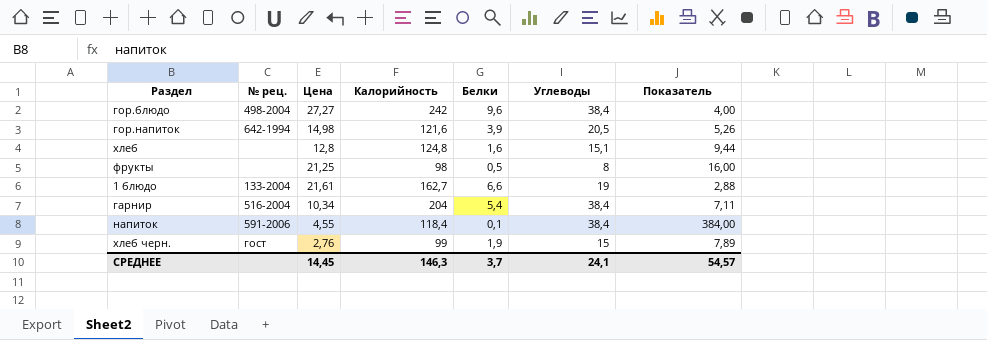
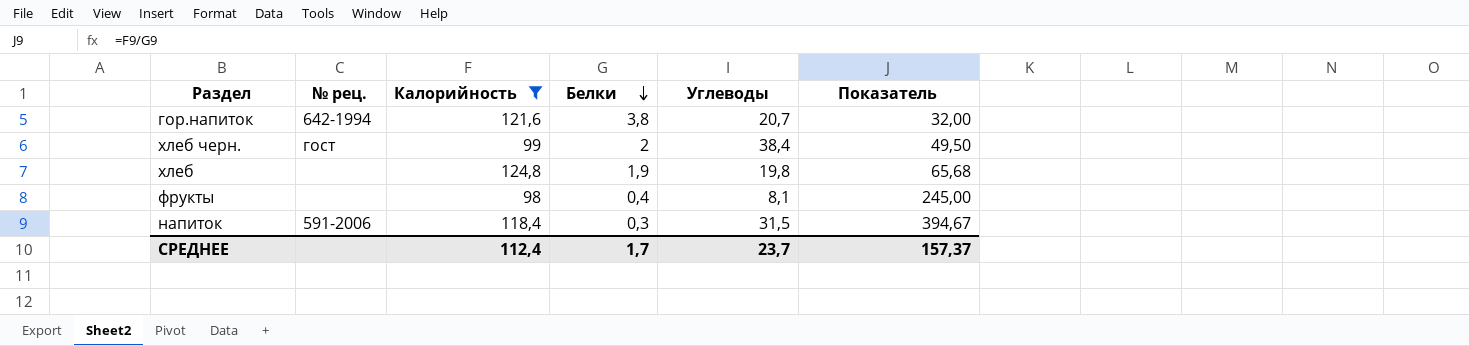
filter: none -> Калорийность <= 124,8
row order: none -> Белки descending
column Цена | position: 3 -> none
column Показатель | formula: [Углеводы] / [Белки] -> [Калорийность] / [Белки]
гор.напиток | Белки: 3,9 -> 3,8
гор.напиток | Углеводы: 20,5 -> 20,7
хлеб черн. | Белки: 1,9 -> 2
хлеб черн. | Углеводы: 15 -> 38,4
хлеб | Белки: 1,6 -> 1,9
хлеб | Углеводы: 15,1 -> 19,8
фрукты | Белки: 0,5 -> 0,4
фрукты | Углеводы: 8 -> 8,1
напиток | Белки: 0,1 -> 0,3
напиток | Углеводы: 38,4 -> 31,5
СРЕДНЕЕ | Калорийность: 146,3 -> 112,4
СРЕДНЕЕ | Белки: 3,7 -> 1,7
СРЕДНЕЕ | Углеводы: 24,1 -> 23,7
СРЕДНЕЕ | Показатель: 54,57 -> 157,37

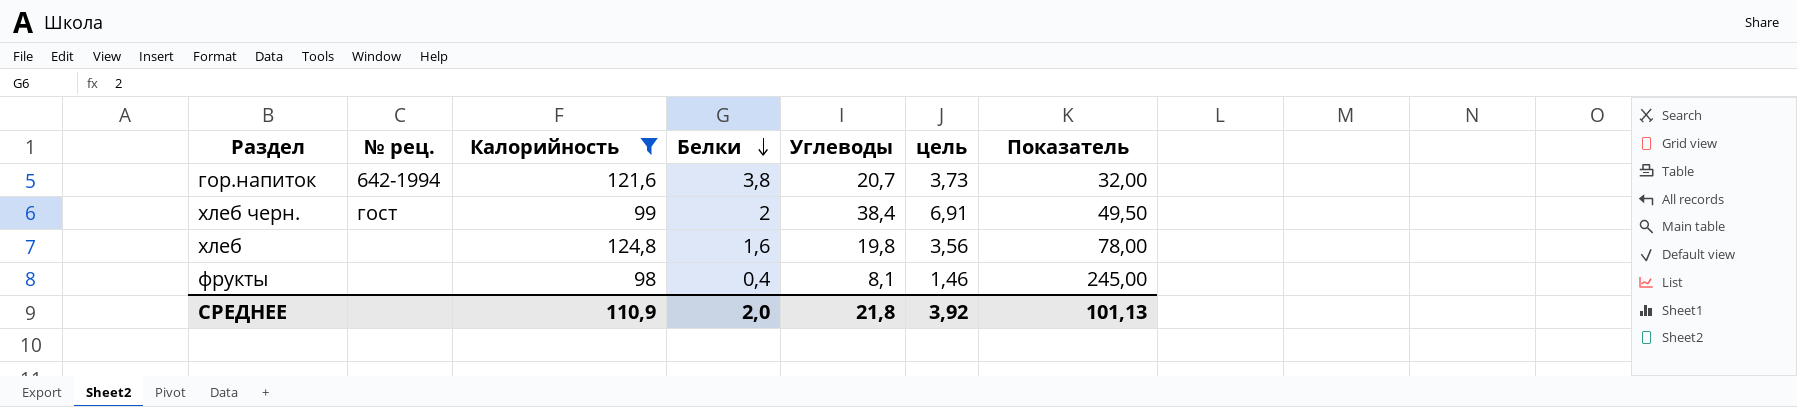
column цель | formula: none -> [Углеводы] * 0,18
row напиток: 591-2006 | 118,4 | 0,3 | 31,5 | 394,67 -> none
хлеб | Белки: 1,9 -> 1,6
хлеб | Показатель: 65,68 -> 78,00
СРЕДНЕЕ | Калорийность: 112,4 -> 110,9
СРЕДНЕЕ | Белки: 1,7 -> 2,0
СРЕДНЕЕ | Углеводы: 23,7 -> 21,8
СРЕДНЕЕ | Показатель: 157,37 -> 101,13

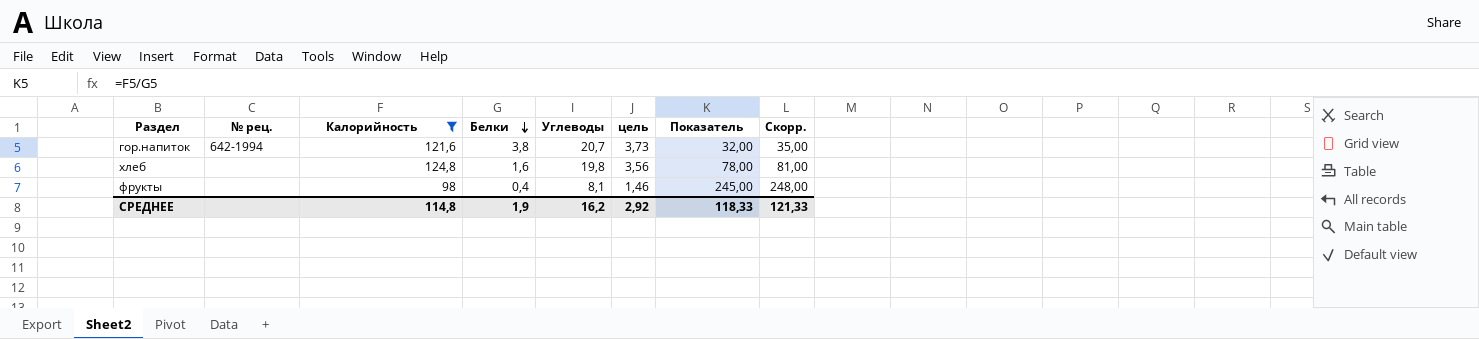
column Скорр. | formula: none -> [Показатель] + 3
row хлеб черн.: гост | 99 | 2 | 38,4 | 6,91 | 49,50 -> none
СРЕДНЕЕ | Калорийность: 110,9 -> 114,8
СРЕДНЕЕ | Белки: 2,0 -> 1,9
СРЕДНЕЕ | Углеводы: 21,8 -> 16,2
СРЕДНЕЕ | цель: 3,92 -> 2,92
СРЕДНЕЕ | Показатель: 101,13 -> 118,33

